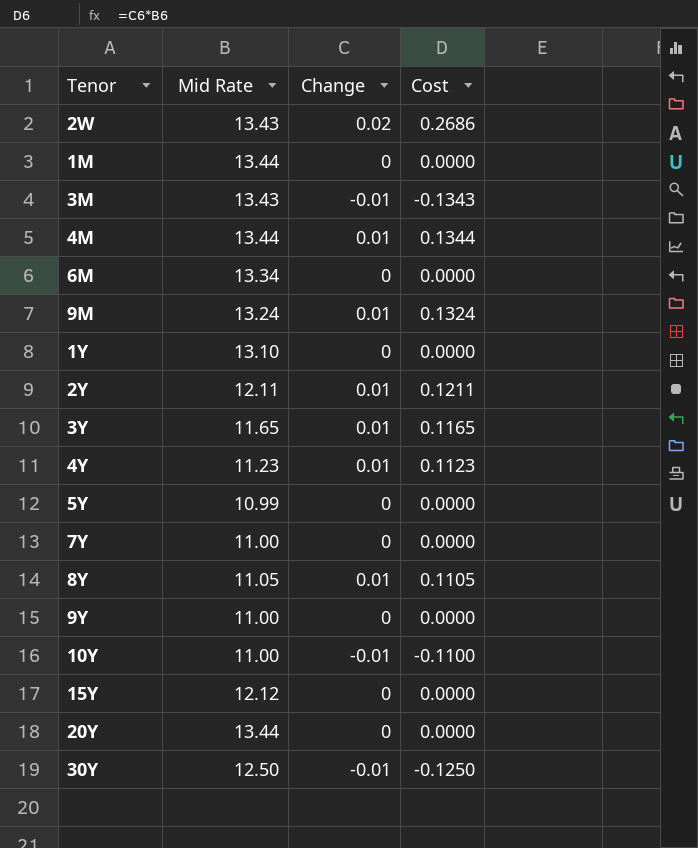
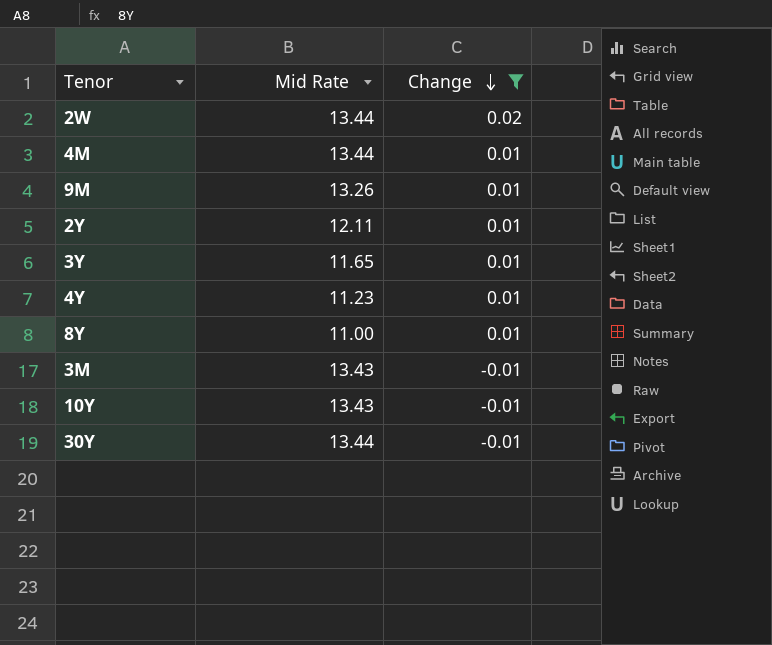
filter: none -> Change != 0
row order: none -> Change descending
column Cost | formula: [Mid Rate] * [Change] -> none
2W | Mid Rate: 13.43 -> 13.44
9M | Mid Rate: 13.24 -> 13.26
8Y | Mid Rate: 11.05 -> 11.00
10Y | Mid Rate: 11.00 -> 13.43
30Y | Mid Rate: 12.50 -> 13.44

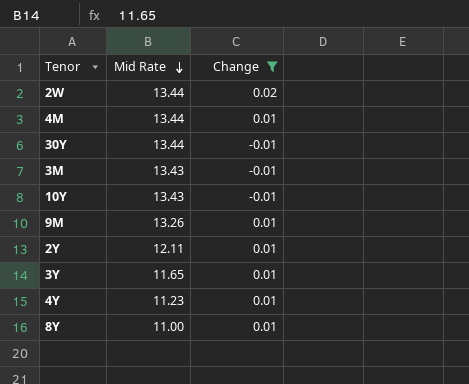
row order: Change descending -> Mid Rate descending

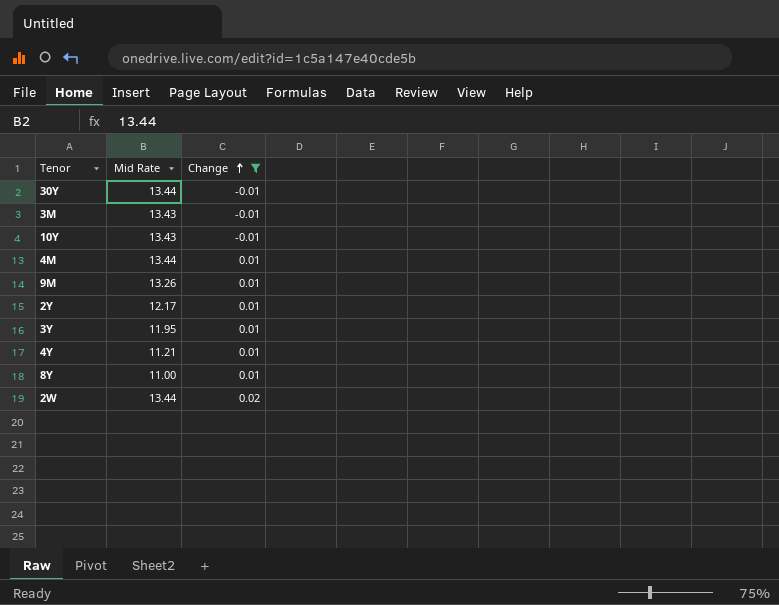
row order: Mid Rate descending -> Change ascending
2Y | Mid Rate: 12.11 -> 12.17
3Y | Mid Rate: 11.65 -> 11.95
4Y | Mid Rate: 11.23 -> 11.21

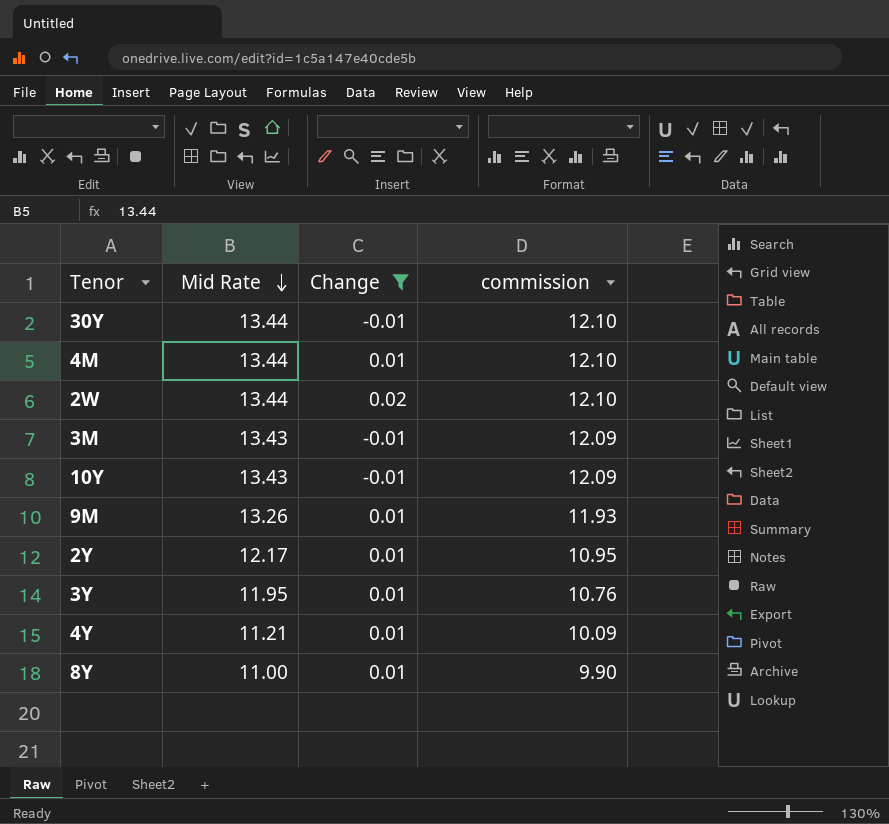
row order: Change ascending -> Mid Rate descending
column commission | formula: none -> [Mid Rate] * 0.9

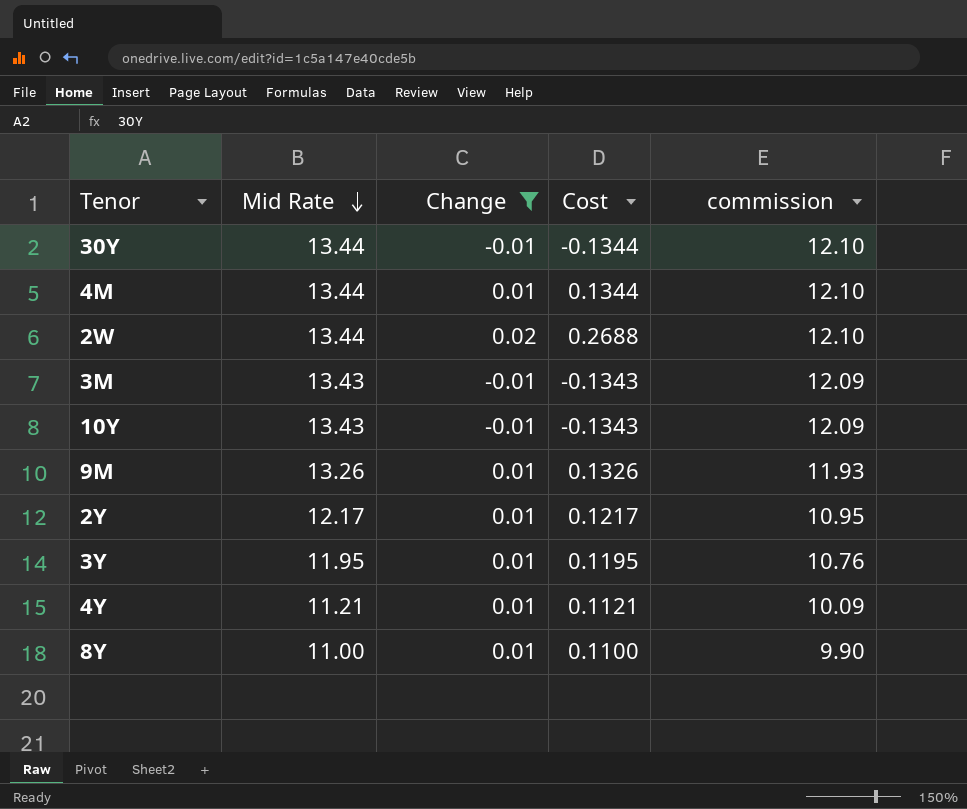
column Cost | formula: none -> [Mid Rate] * [Change]

